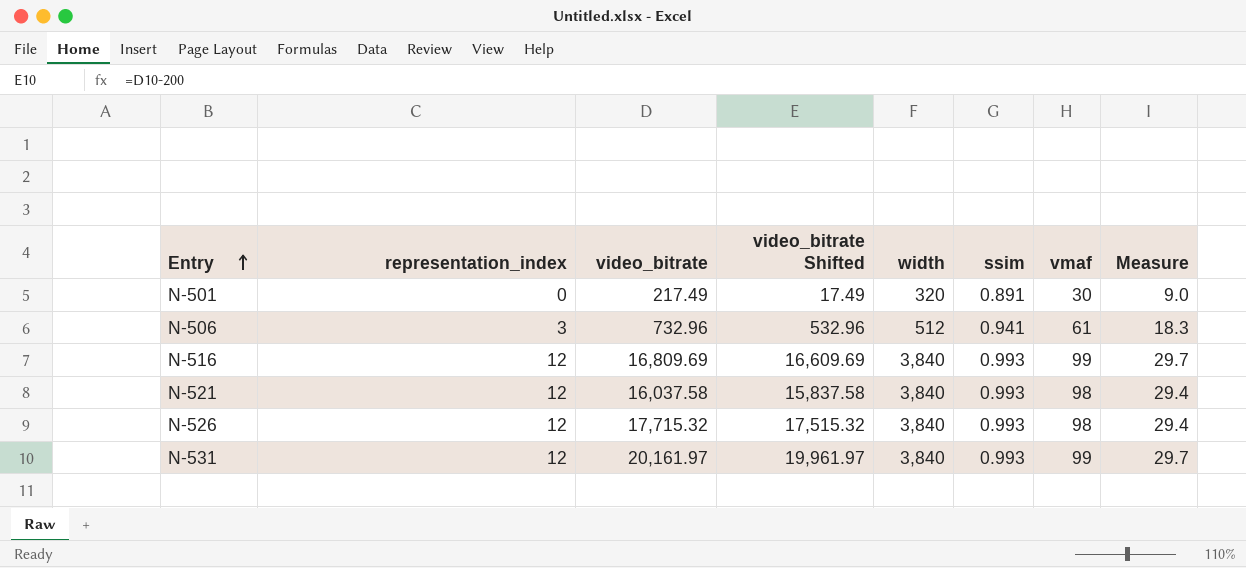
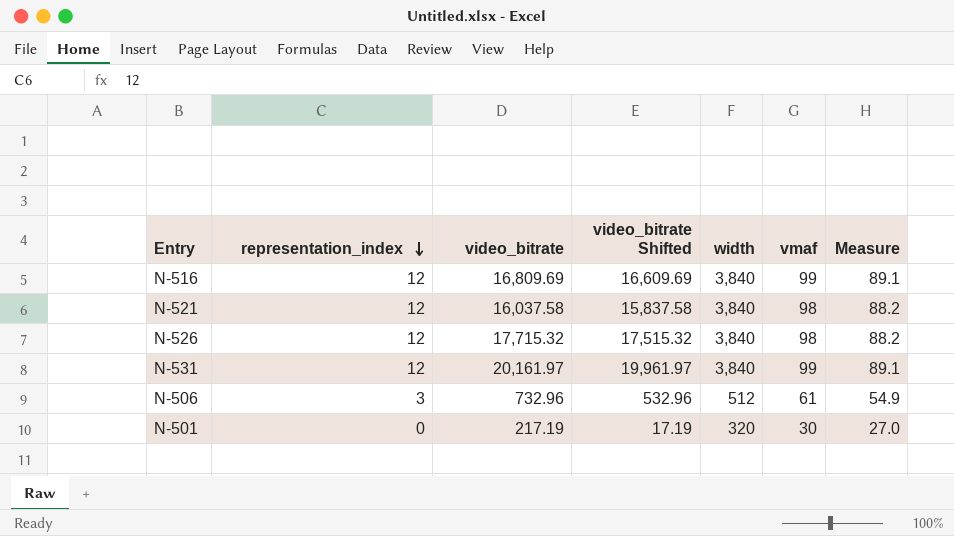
row order: Entry ascending -> representation_index descending
column ssim | position: 6 -> none
column Measure | formula: [vmaf] * 0.3 -> [vmaf] * 0.9
N-501 | video_bitrate: 217.49 -> 217.19
N-501 | video_bitrate Shifted: 17.49 -> 17.19

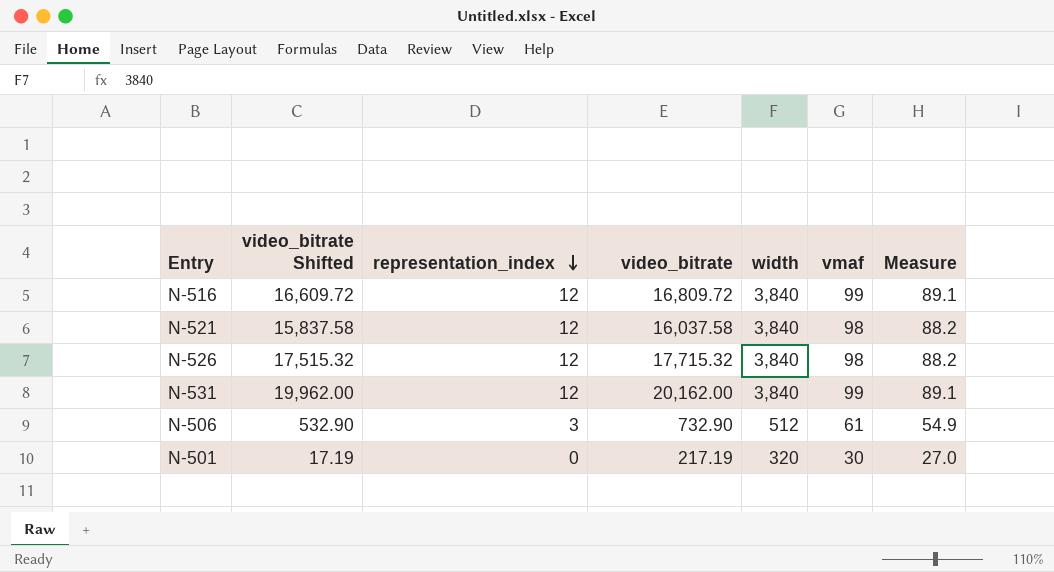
column video_bitrate Shifted | position: 4 -> 2
N-516 | video_bitrate Shifted: 16,609.69 -> 16,609.72
N-516 | video_bitrate: 16,809.69 -> 16,809.72
N-531 | video_bitrate Shifted: 19,961.97 -> 19,962.00
N-531 | video_bitrate: 20,161.97 -> 20,162.00
N-506 | video_bitrate Shifted: 532.96 -> 532.90
N-506 | video_bitrate: 732.96 -> 732.90

